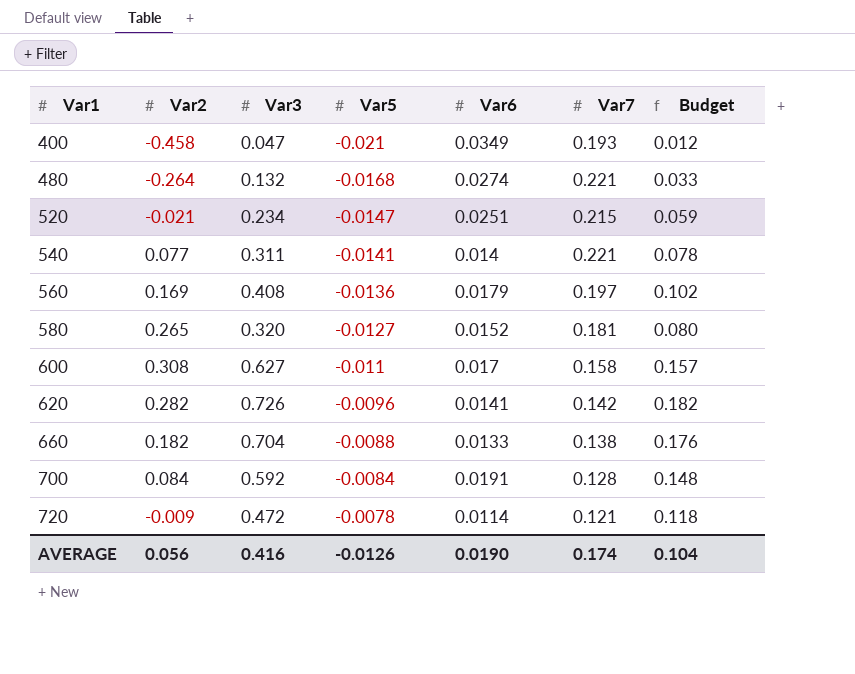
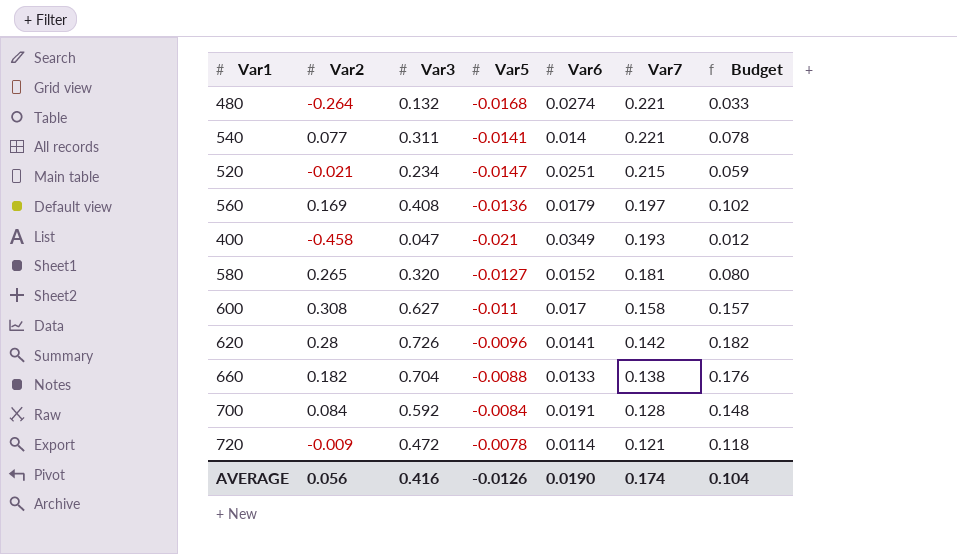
row order: Var1 ascending -> Var7 descending
620 | Var2: 0.282 -> 0.28

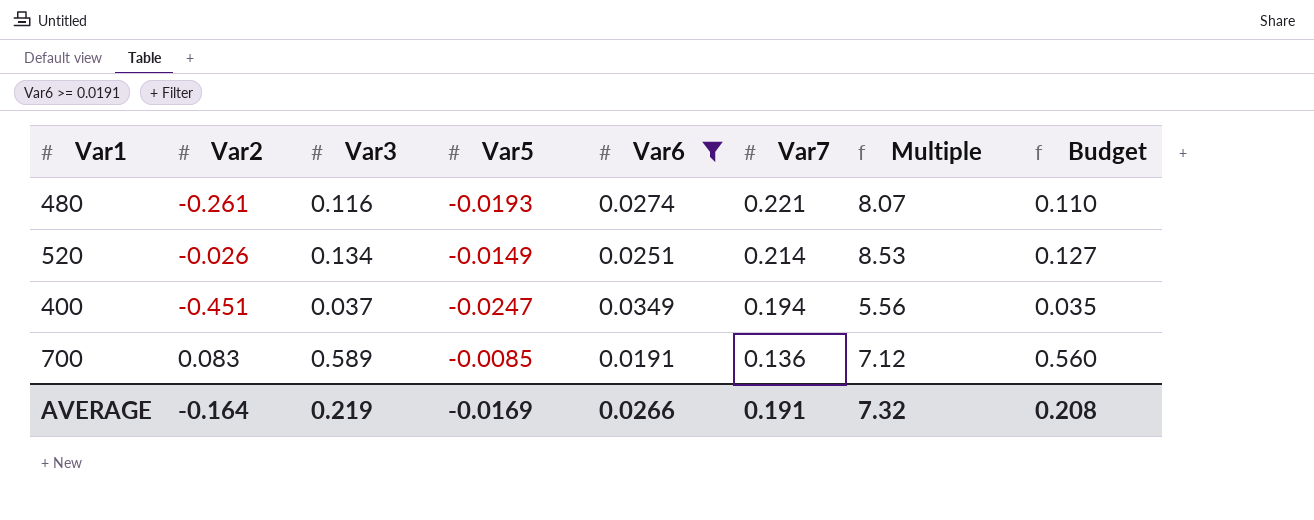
filter: none -> Var6 >= 0.0191
column Multiple | formula: none -> [Var7] / [Var6]
column Budget | formula: [Var3] * 0.25 -> [Var3] * 0.95
480 | Var2: -0.264 -> -0.261
480 | Var3: 0.132 -> 0.116
480 | Var5: -0.0168 -> -0.0193
520 | Var2: -0.021 -> -0.026
520 | Var3: 0.234 -> 0.134
520 | Var5: -0.0147 -> -0.0149
520 | Var7: 0.215 -> 0.214
400 | Var2: -0.458 -> -0.451
400 | Var3: 0.047 -> 0.037
400 | Var5: -0.021 -> -0.0247
400 | Var7: 0.193 -> 0.194
700 | Var2: 0.084 -> 0.083
700 | Var3: 0.592 -> 0.589
700 | Var5: -0.0084 -> -0.0085
700 | Var7: 0.128 -> 0.136
AVERAGE | Var2: 0.056 -> -0.164
AVERAGE | Var3: 0.416 -> 0.219
AVERAGE | Var5: -0.0126 -> -0.0169
AVERAGE | Var6: 0.0190 -> 0.0266
AVERAGE | Var7: 0.174 -> 0.191
AVERAGE | Budget: 0.104 -> 0.208

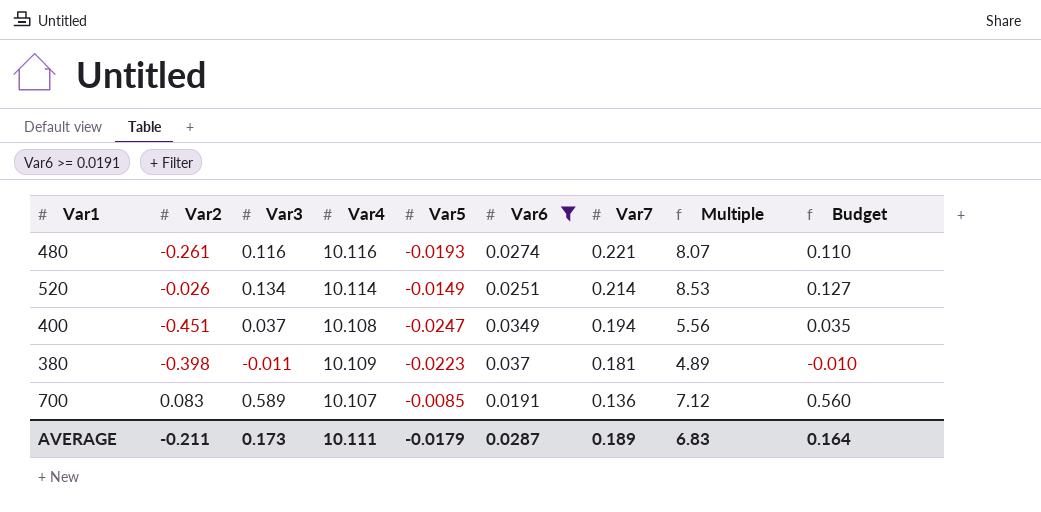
column Var4 | position: none -> 4
row 380: none -> -0.398 | -0.011 | 10.109 | -0.0223 | 0.037 | 0.181 | 4.89 | -0.010
AVERAGE | Var2: -0.164 -> -0.211
AVERAGE | Var3: 0.219 -> 0.173
AVERAGE | Var5: -0.0169 -> -0.0179
AVERAGE | Var6: 0.0266 -> 0.0287
AVERAGE | Var7: 0.191 -> 0.189
AVERAGE | Multiple: 7.32 -> 6.83
AVERAGE | Budget: 0.208 -> 0.164

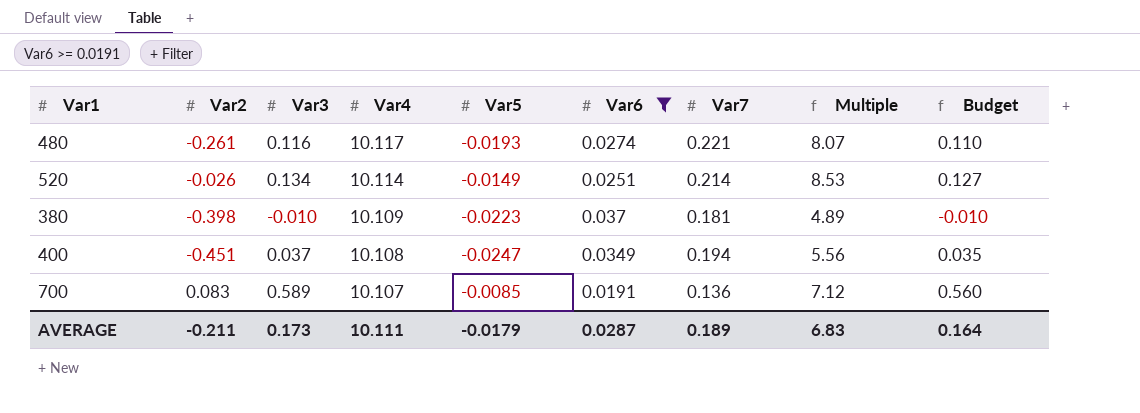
row order: Var7 descending -> Var4 descending
480 | Var4: 10.116 -> 10.117
380 | Var3: -0.011 -> -0.010

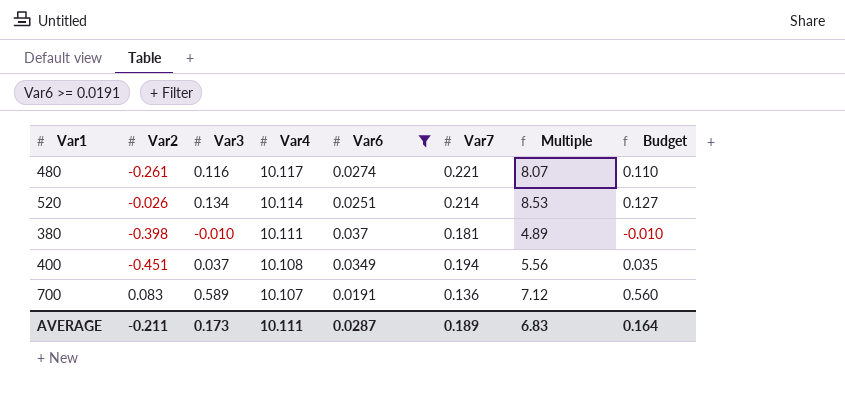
column Var5 | position: 5 -> none
380 | Var4: 10.109 -> 10.111

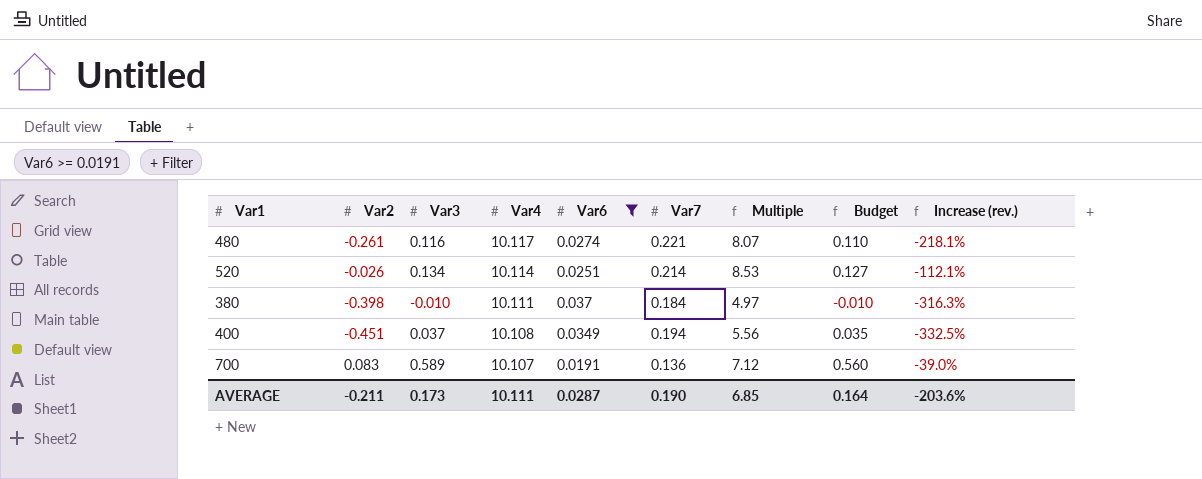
column Increase (rev.) | formula: none -> ([Var2] - [Var7]) / [Var7]
380 | Var7: 0.181 -> 0.184
380 | Multiple: 4.89 -> 4.97
AVERAGE | Var7: 0.189 -> 0.190
AVERAGE | Multiple: 6.83 -> 6.85

